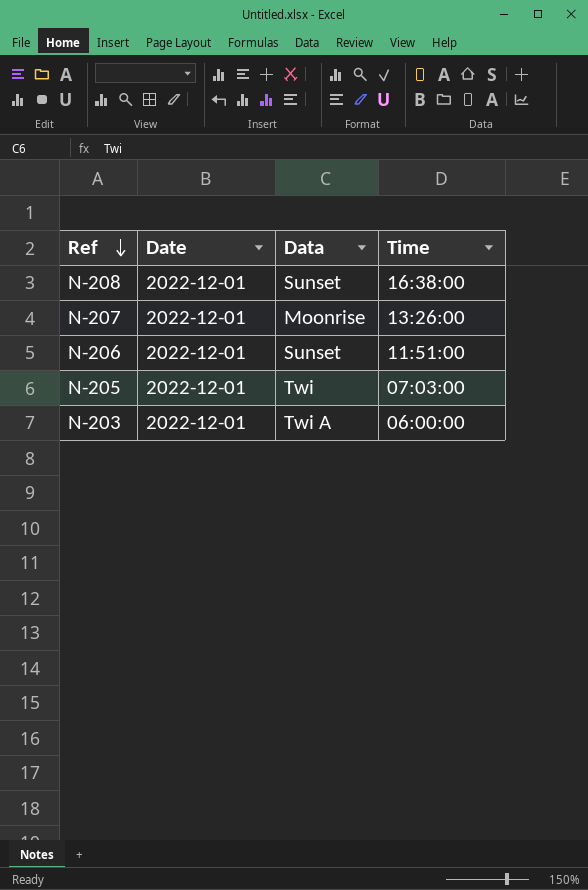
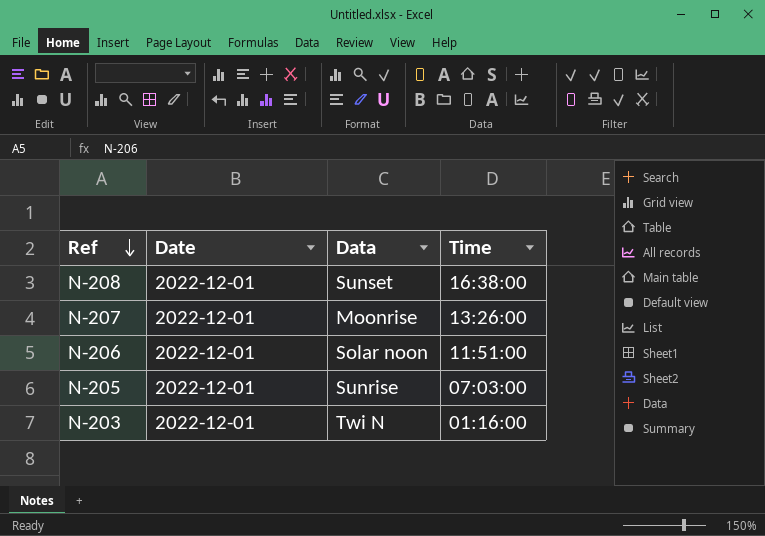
N-206 | Data: Sunset -> Solar noon
N-205 | Data: Twi -> Sunrise
N-203 | Data: Twi A -> Twi N
N-203 | Time: 06:00:00 -> 01:16:00

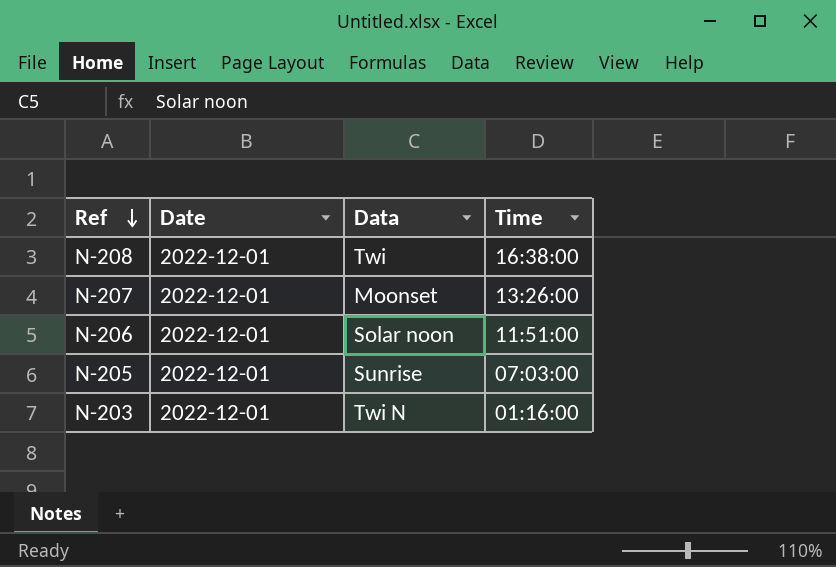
N-208 | Data: Sunset -> Twi
N-207 | Data: Moonrise -> Moonset

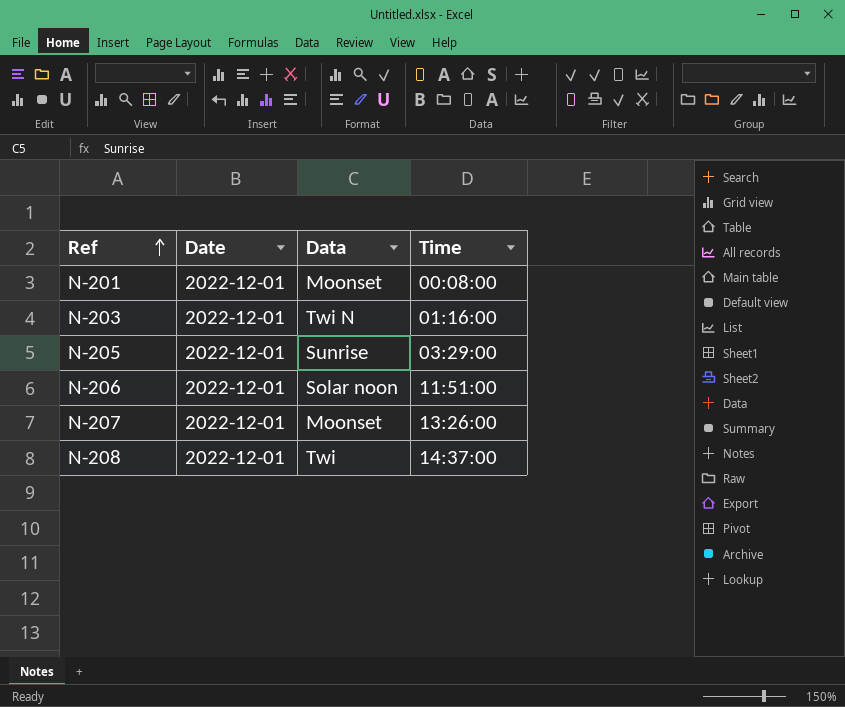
row order: Ref descending -> Ref ascending
row N-201: none -> 2022-12-01 | Moonset | 00:08:00
N-205 | Time: 07:03:00 -> 03:29:00
N-208 | Time: 16:38:00 -> 14:37:00

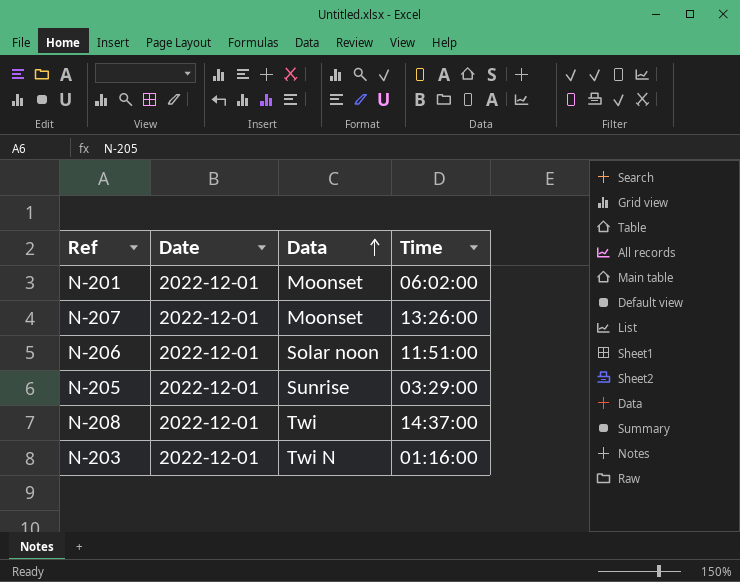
row order: Ref ascending -> Data ascending
N-201 | Time: 00:08:00 -> 06:02:00

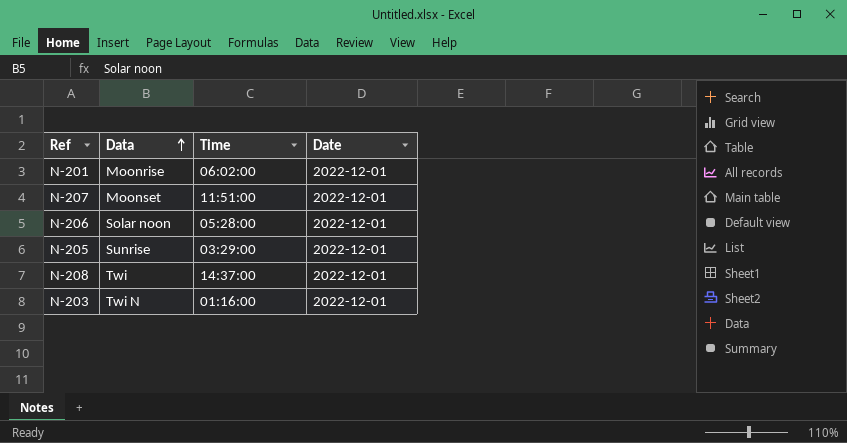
column Date | position: 2 -> 4
N-201 | Data: Moonset -> Moonrise
N-207 | Time: 13:26:00 -> 11:51:00
N-206 | Time: 11:51:00 -> 05:28:00

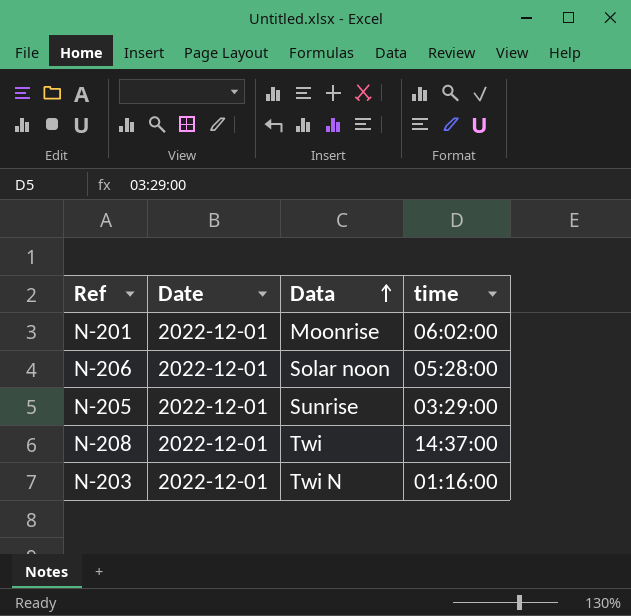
column Date | position: 4 -> 2
column name: Time -> time
row N-207: Moonset | 11:51:00 | 2022-12-01 -> none

